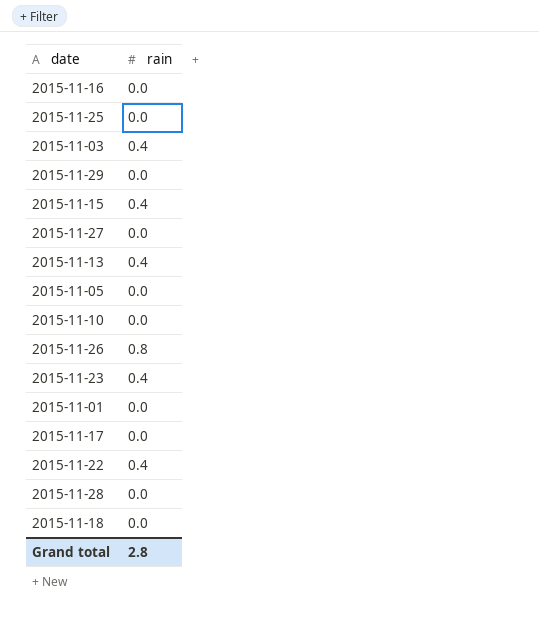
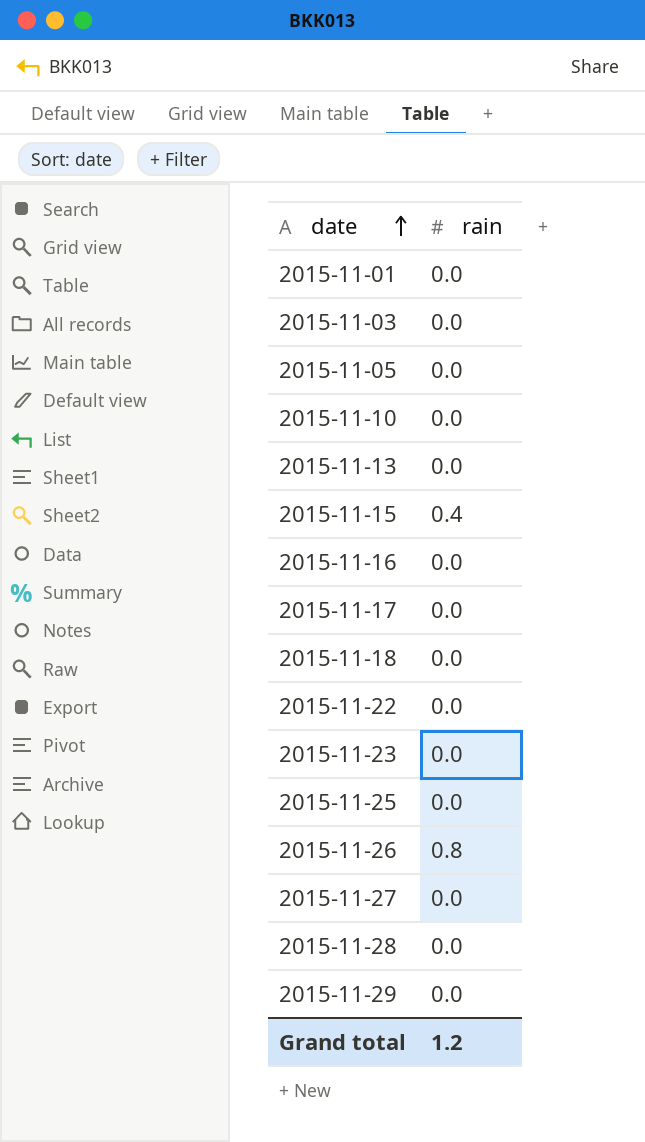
row order: none -> date ascending
2015-11-03 | rain: 0.4 -> 0.0
2015-11-13 | rain: 0.4 -> 0.0
2015-11-22 | rain: 0.4 -> 0.0
2015-11-23 | rain: 0.4 -> 0.0
Grand total | rain: 2.8 -> 1.2

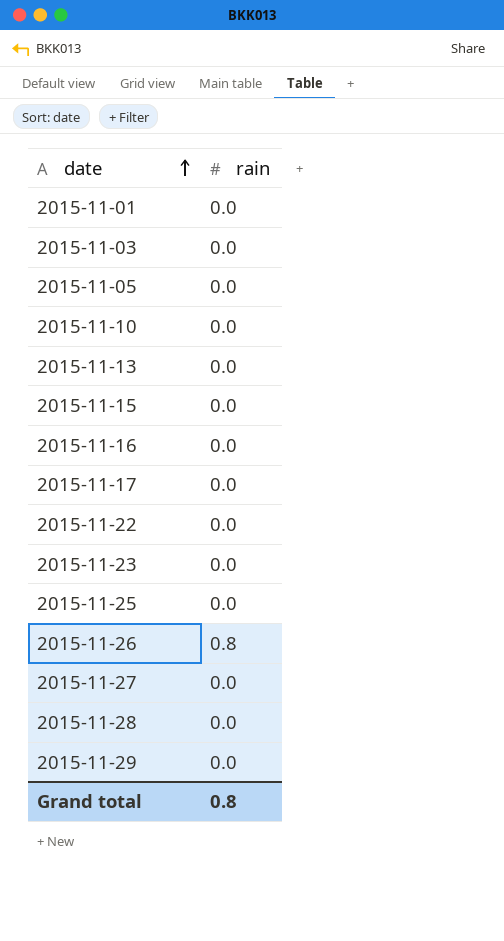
row 2015-11-18: 0.0 -> none
2015-11-15 | rain: 0.4 -> 0.0
Grand total | rain: 1.2 -> 0.8

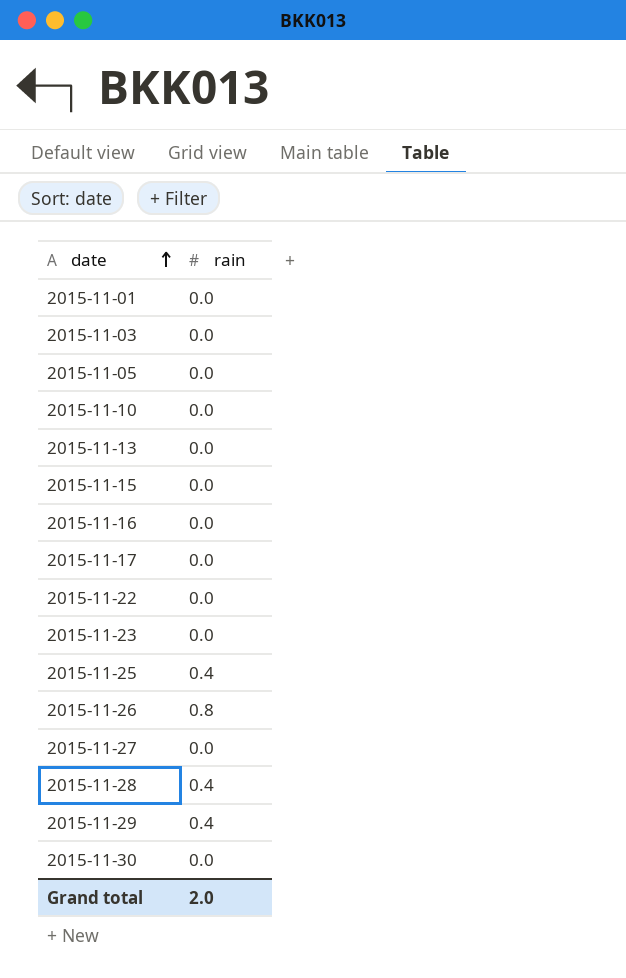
2015-11-25 | rain: 0.0 -> 0.4
2015-11-28 | rain: 0.0 -> 0.4
2015-11-29 | rain: 0.0 -> 0.4
row 2015-11-30: none -> 0.0
Grand total | rain: 0.8 -> 2.0

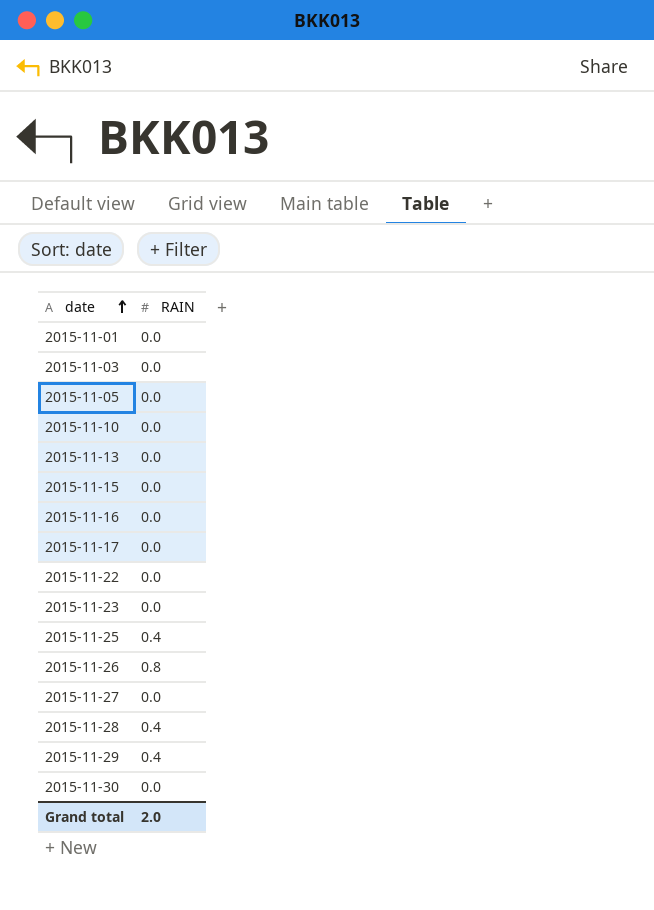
column name: rain -> RAIN

